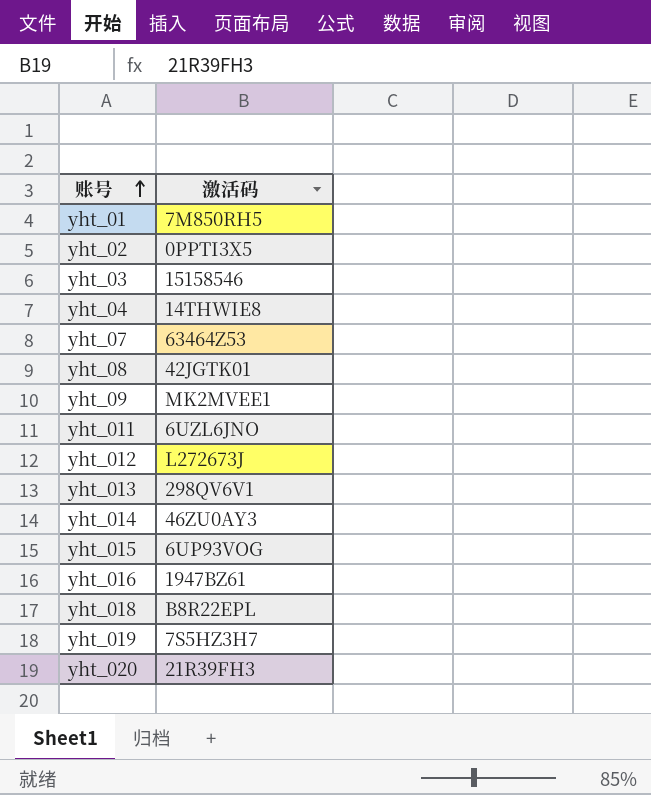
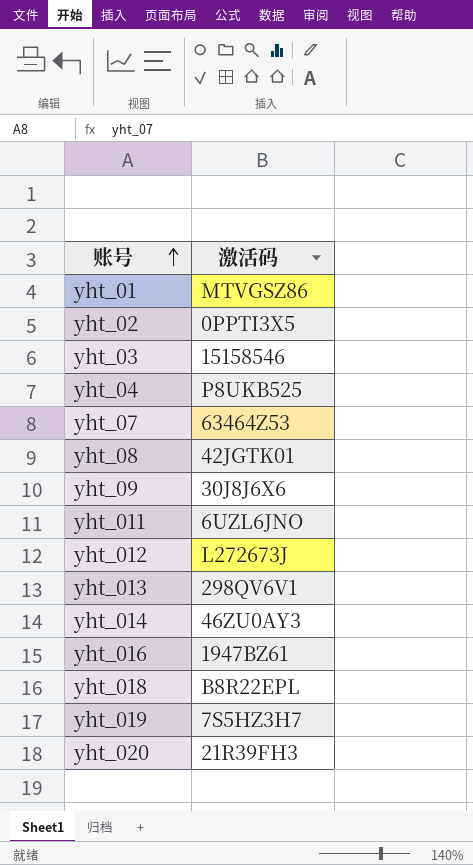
row yht_015: 6UP93VOG -> none
yht_01 | 激活码: 7M850RH5 -> MTVGSZ86
yht_04 | 激活码: 14THWIE8 -> P8UKB525
yht_09 | 激活码: MK2MVEE1 -> 30J8J6X6

